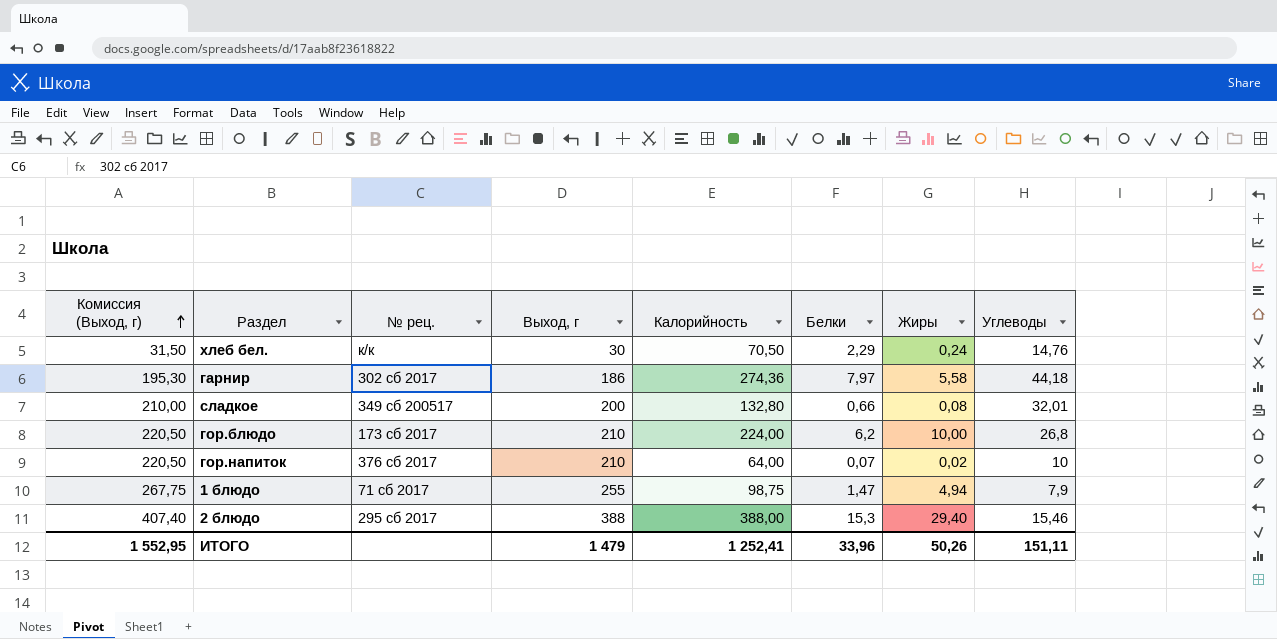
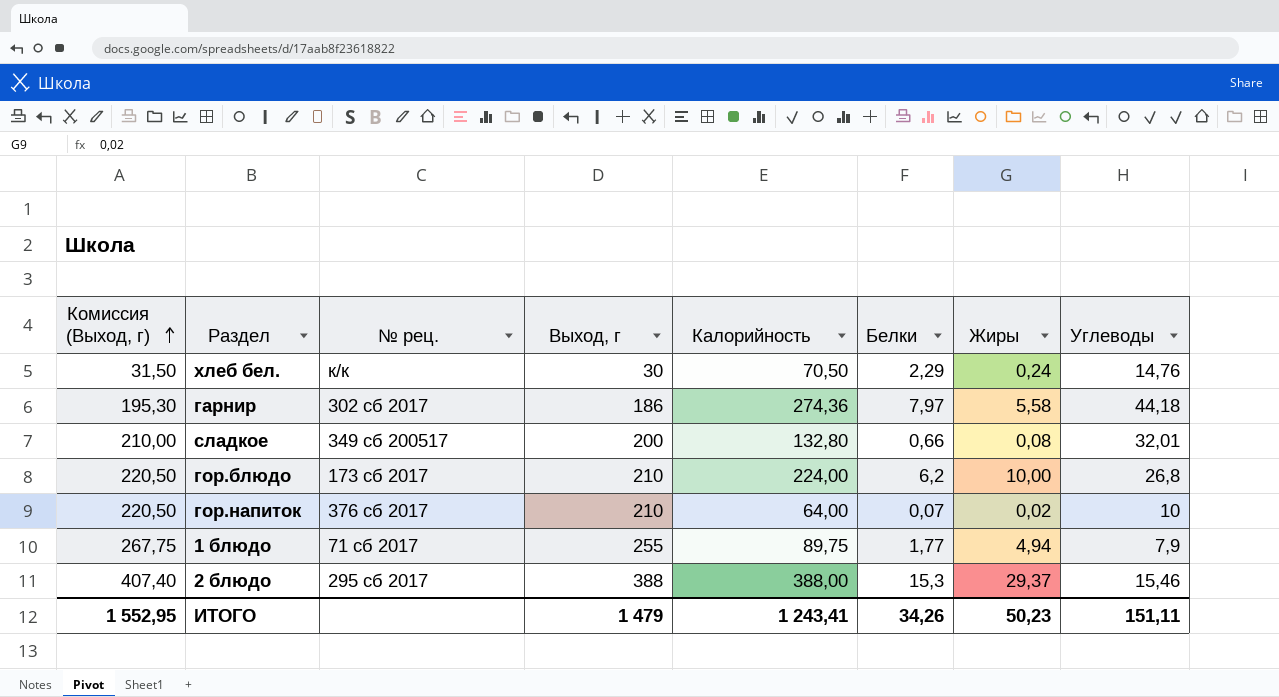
1 блюдо | Калорийность: 98,75 -> 89,75
1 блюдо | Белки: 1,47 -> 1,77
2 блюдо | Жиры: 29,40 -> 29,37
ИТОГО | Калорийность: 1 252,41 -> 1 243,41
ИТОГО | Белки: 33,96 -> 34,26
ИТОГО | Жиры: 50,26 -> 50,23

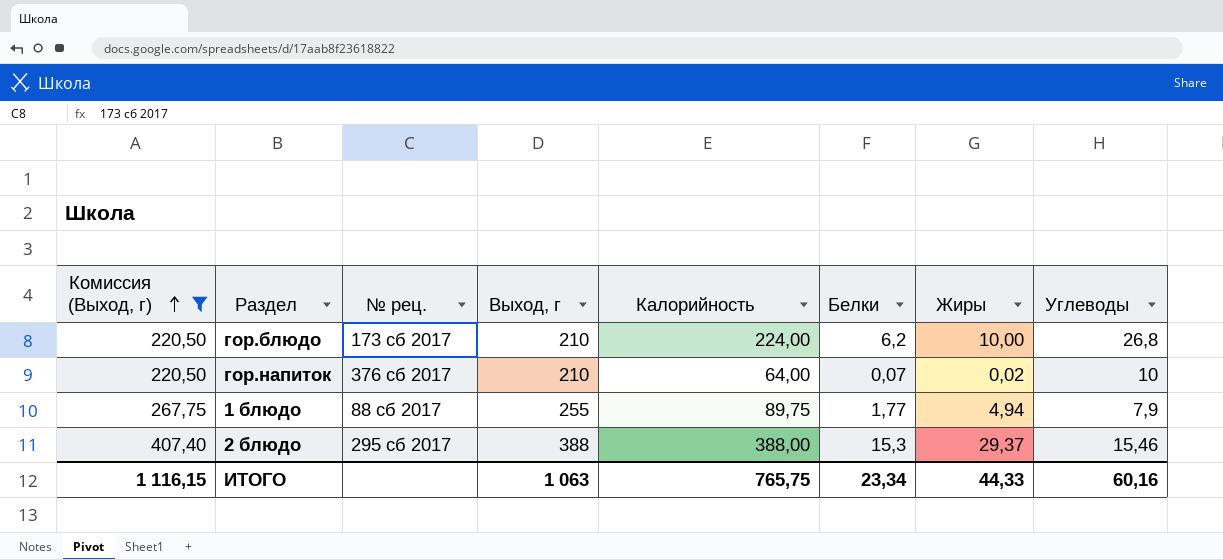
filter: none -> Комиссия (Выход, г) >= 220,50
1 блюдо | № рец.: 71 сб 2017 -> 88 сб 2017
ИТОГО | Комиссия (Выход, г): 1 552,95 -> 1 116,15
ИТОГО | Выход, г: 1 479 -> 1 063
ИТОГО | Калорийность: 1 243,41 -> 765,75
ИТОГО | Белки: 34,26 -> 23,34
ИТОГО | Жиры: 50,23 -> 44,33
ИТОГО | Углеводы: 151,11 -> 60,16

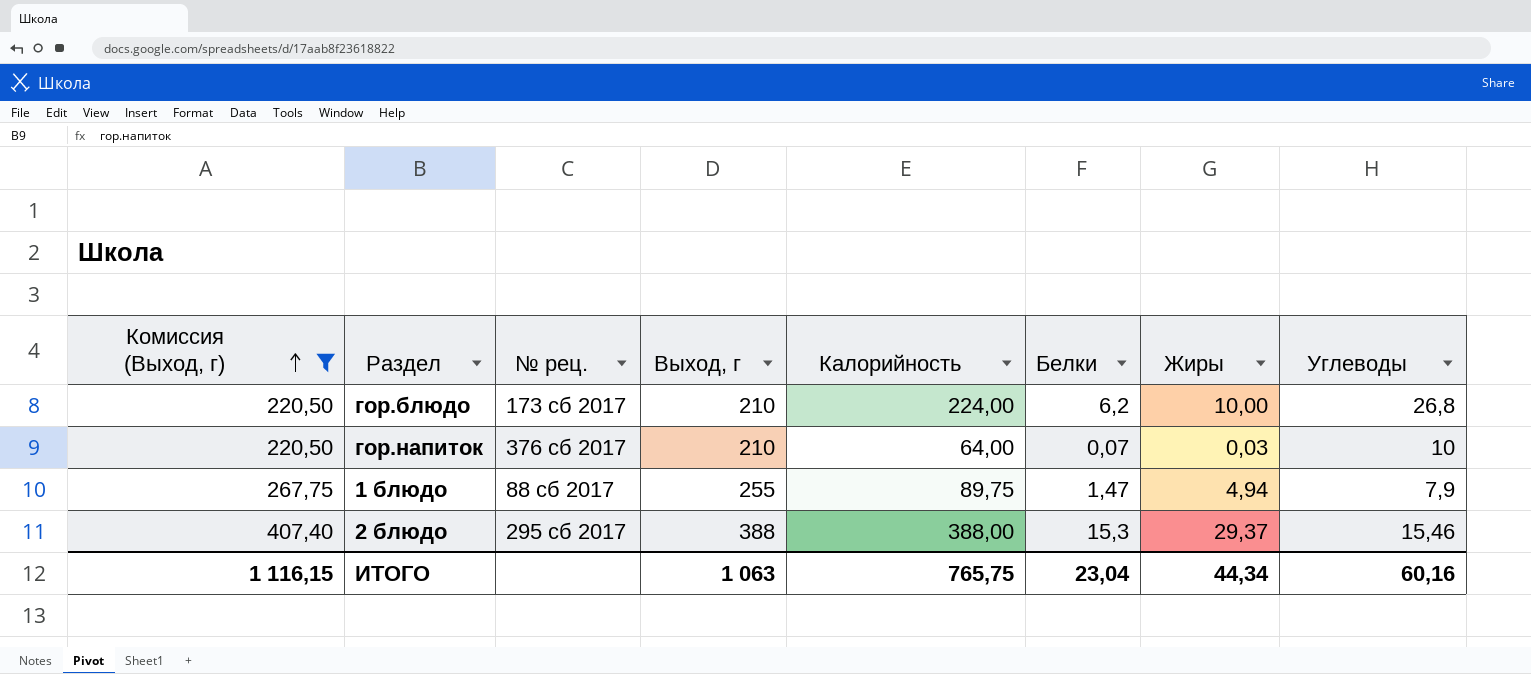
гор.напиток | Жиры: 0,02 -> 0,03
1 блюдо | Белки: 1,77 -> 1,47
ИТОГО | Белки: 23,34 -> 23,04
ИТОГО | Жиры: 44,33 -> 44,34

